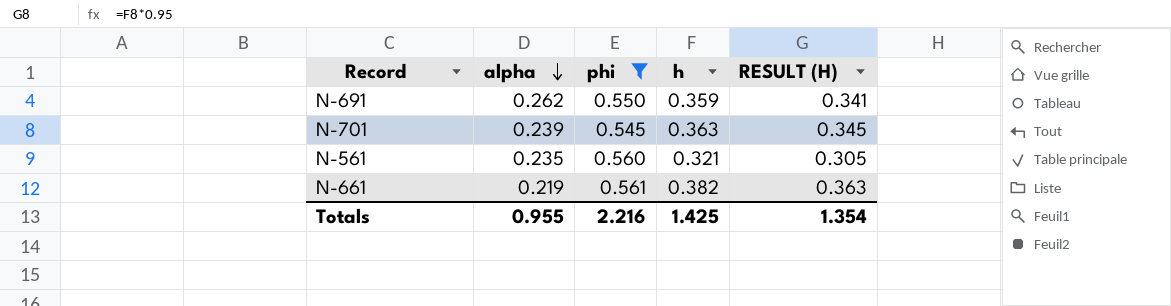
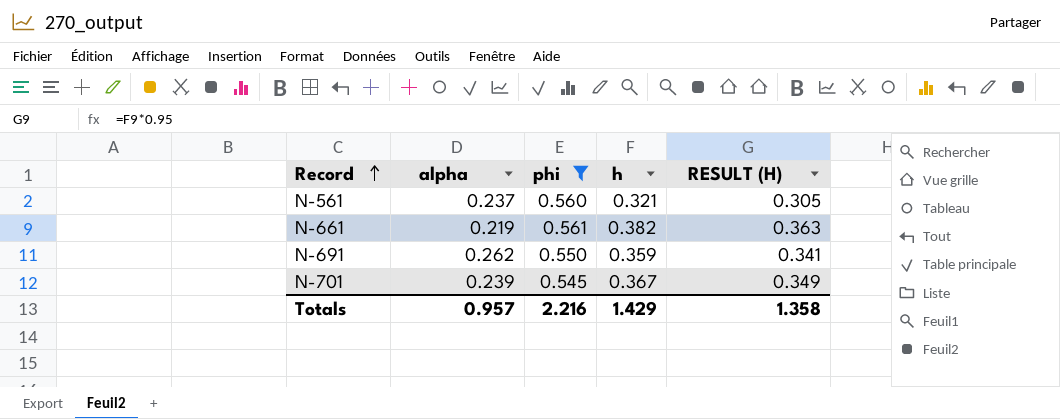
row order: alpha descending -> Record ascending
N-561 | alpha: 0.235 -> 0.237
N-701 | h: 0.363 -> 0.367
N-701 | RESULT (H): 0.345 -> 0.349
Totals | alpha: 0.955 -> 0.957
Totals | h: 1.425 -> 1.429
Totals | RESULT (H): 1.354 -> 1.358

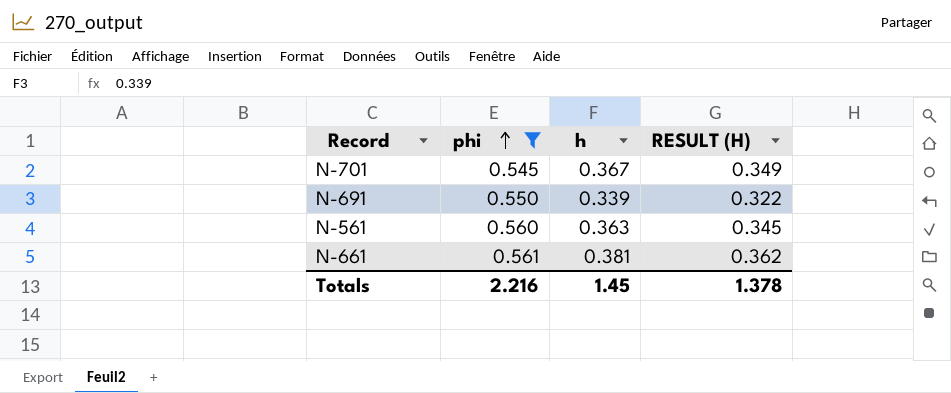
row order: Record ascending -> phi ascending
column alpha | position: 2 -> none
N-691 | h: 0.359 -> 0.339
N-691 | RESULT (H): 0.341 -> 0.322
N-561 | h: 0.321 -> 0.363
N-561 | RESULT (H): 0.305 -> 0.345
N-661 | h: 0.382 -> 0.381
N-661 | RESULT (H): 0.363 -> 0.362
Totals | h: 1.429 -> 1.45
Totals | RESULT (H): 1.358 -> 1.378

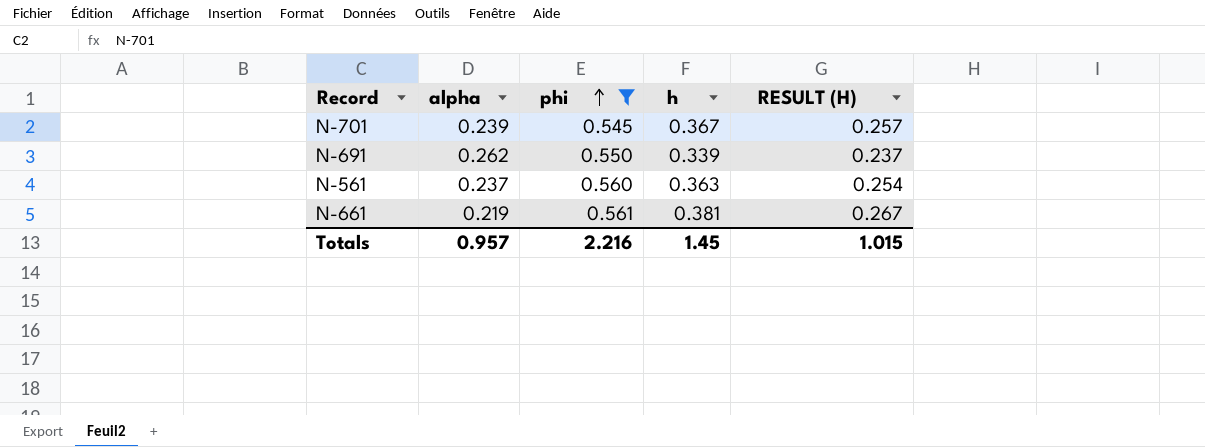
column alpha | position: none -> 2
column RESULT (H) | formula: [h] * 0.95 -> [h] * 0.7
Totals | RESULT (H): 1.378 -> 1.015

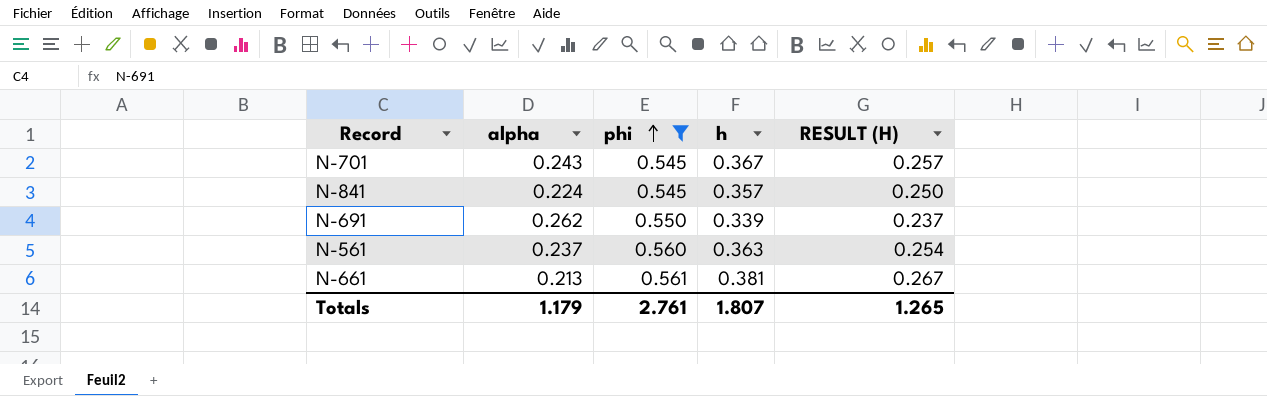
N-701 | alpha: 0.239 -> 0.243
row N-841: none -> 0.224 | 0.545 | 0.357 | 0.250
N-661 | alpha: 0.219 -> 0.213
Totals | alpha: 0.957 -> 1.179
Totals | phi: 2.216 -> 2.761
Totals | h: 1.45 -> 1.807
Totals | RESULT (H): 1.015 -> 1.265

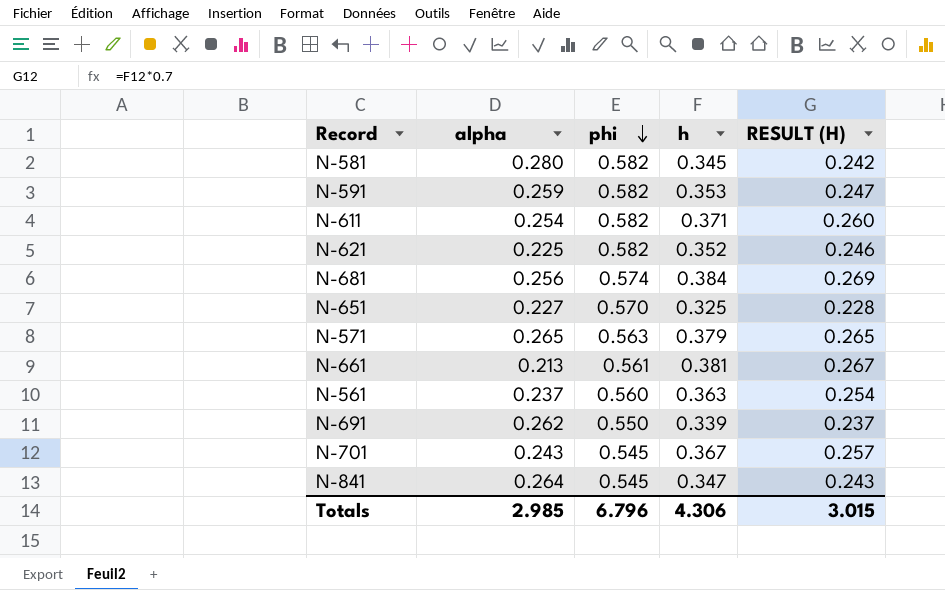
filter: phi <= 0.561 -> none
row order: phi ascending -> phi descending
N-841 | alpha: 0.224 -> 0.264
N-841 | h: 0.357 -> 0.347
N-841 | RESULT (H): 0.250 -> 0.243
Totals | alpha: 1.179 -> 2.985
Totals | phi: 2.761 -> 6.796
Totals | h: 1.807 -> 4.306
Totals | RESULT (H): 1.265 -> 3.015

